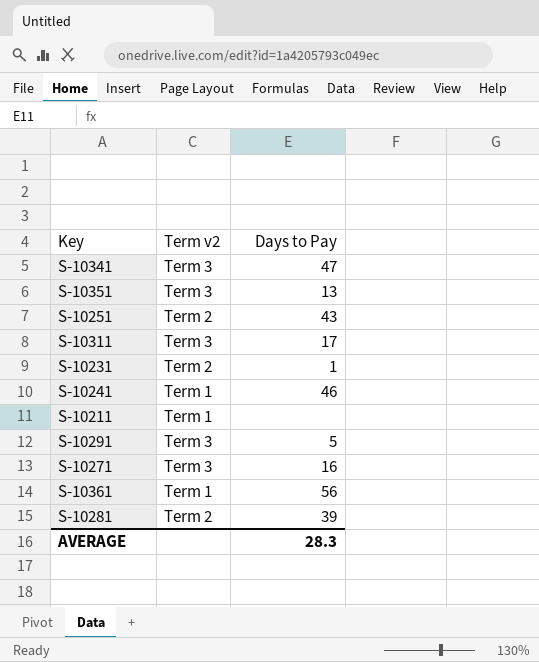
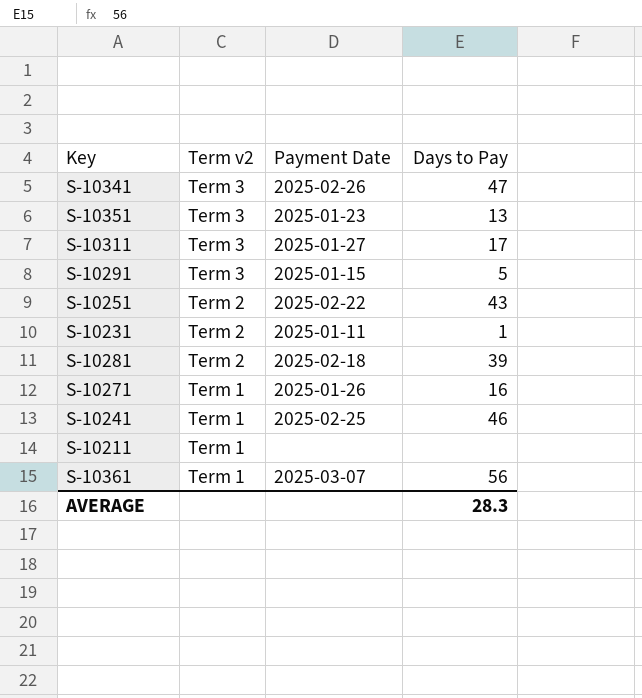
row order: none -> Term v2 descending
column Payment Date | position: none -> 3
S-10271 | Term v2: Term 3 -> Term 1

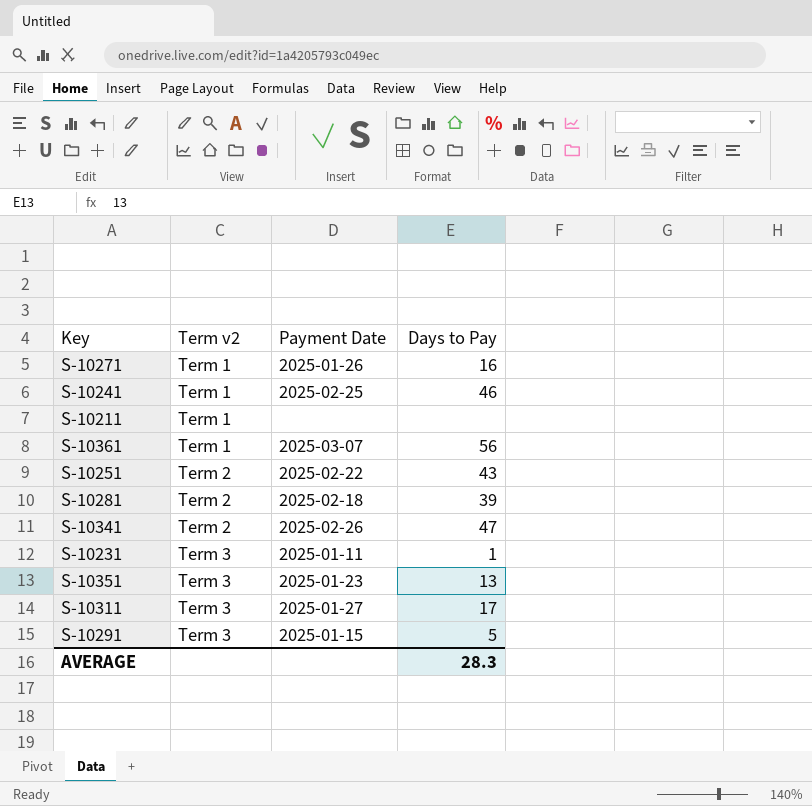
row order: Term v2 descending -> Term v2 ascending
S-10341 | Term v2: Term 3 -> Term 2
S-10231 | Term v2: Term 2 -> Term 3

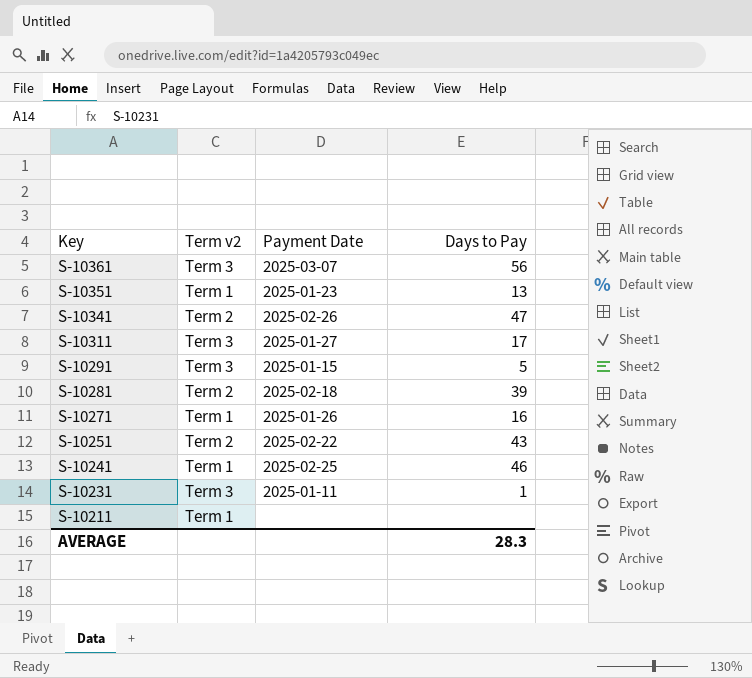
row order: Term v2 ascending -> Key descending
S-10361 | Term v2: Term 1 -> Term 3
S-10351 | Term v2: Term 3 -> Term 1

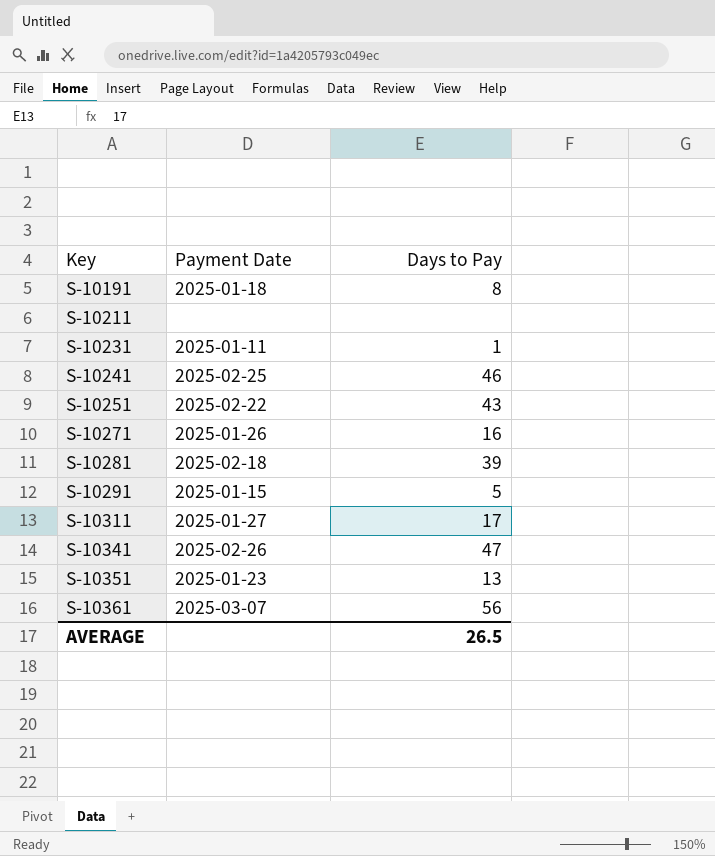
row order: Key descending -> Key ascending
column Term v2 | position: 2 -> none
row S-10191: none -> 2025-01-18 | 8
AVERAGE | Days to Pay: 28.3 -> 26.5

